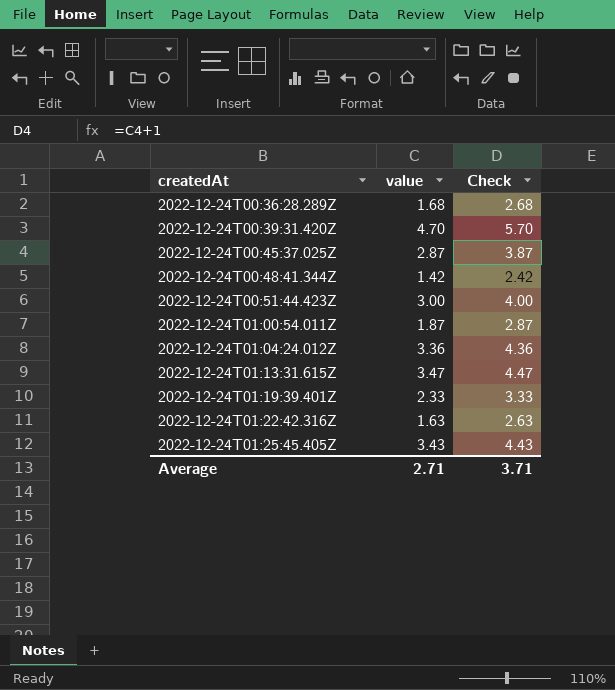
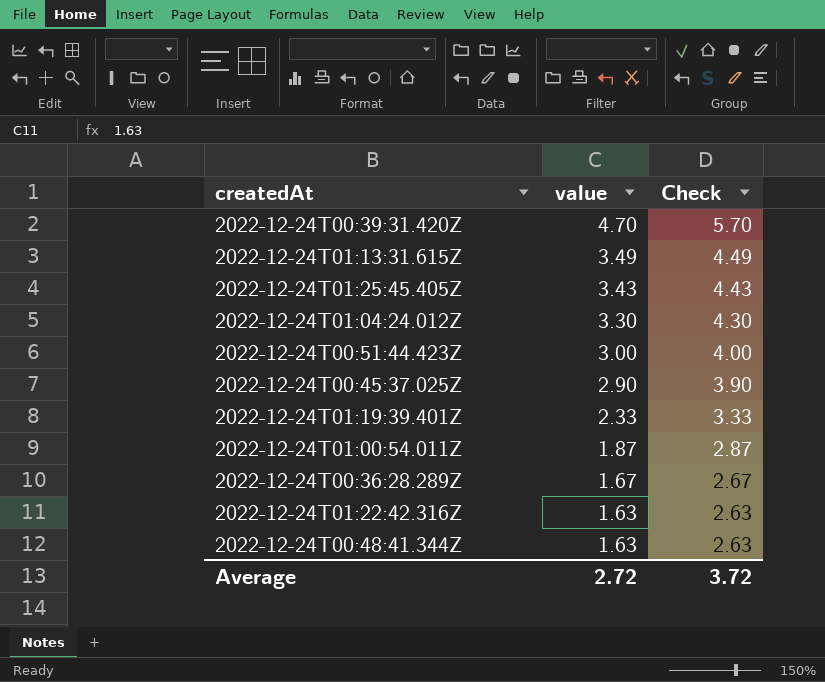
row order: createdAt ascending -> value descending
2022-12-24T01:13:31.615Z | value: 3.47 -> 3.49
2022-12-24T01:13:31.615Z | Check: 4.47 -> 4.49
2022-12-24T01:04:24.012Z | value: 3.36 -> 3.30
2022-12-24T01:04:24.012Z | Check: 4.36 -> 4.30
2022-12-24T00:45:37.025Z | value: 2.87 -> 2.90
2022-12-24T00:45:37.025Z | Check: 3.87 -> 3.90
2022-12-24T00:36:28.289Z | value: 1.68 -> 1.67
2022-12-24T00:36:28.289Z | Check: 2.68 -> 2.67
2022-12-24T00:48:41.344Z | value: 1.42 -> 1.63
2022-12-24T00:48:41.344Z | Check: 2.42 -> 2.63
Average | value: 2.71 -> 2.72
Average | Check: 3.71 -> 3.72

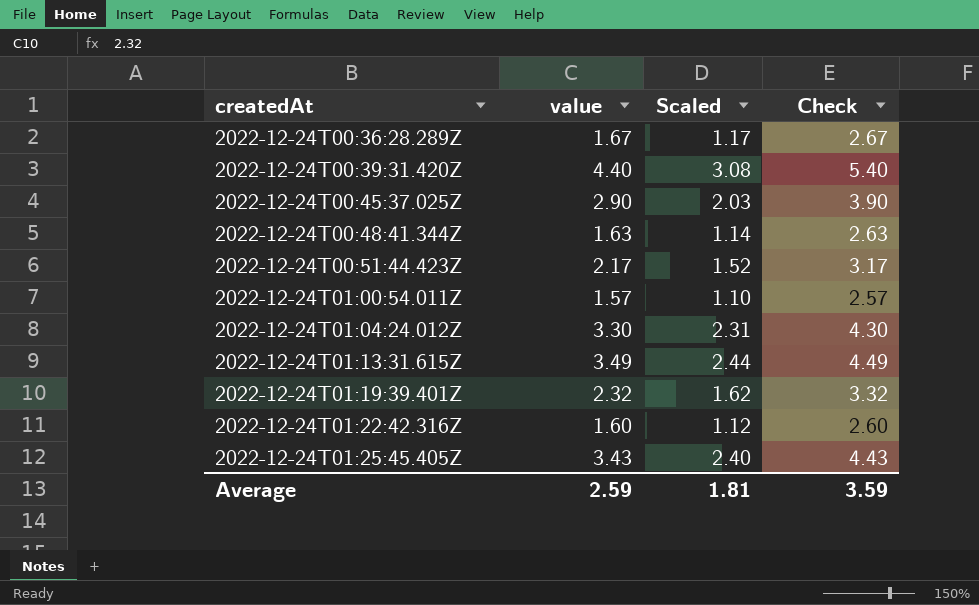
row order: value descending -> createdAt ascending
column Scaled | formula: none -> [value] * 0.7
2022-12-24T00:39:31.420Z | value: 4.70 -> 4.40
2022-12-24T00:39:31.420Z | Check: 5.70 -> 5.40
2022-12-24T00:51:44.423Z | value: 3.00 -> 2.17
2022-12-24T00:51:44.423Z | Check: 4.00 -> 3.17
2022-12-24T01:00:54.011Z | value: 1.87 -> 1.57
2022-12-24T01:00:54.011Z | Check: 2.87 -> 2.57
2022-12-24T01:19:39.401Z | value: 2.33 -> 2.32
2022-12-24T01:19:39.401Z | Check: 3.33 -> 3.32
2022-12-24T01:22:42.316Z | value: 1.63 -> 1.60
2022-12-24T01:22:42.316Z | Check: 2.63 -> 2.60
Average | value: 2.72 -> 2.59
Average | Check: 3.72 -> 3.59

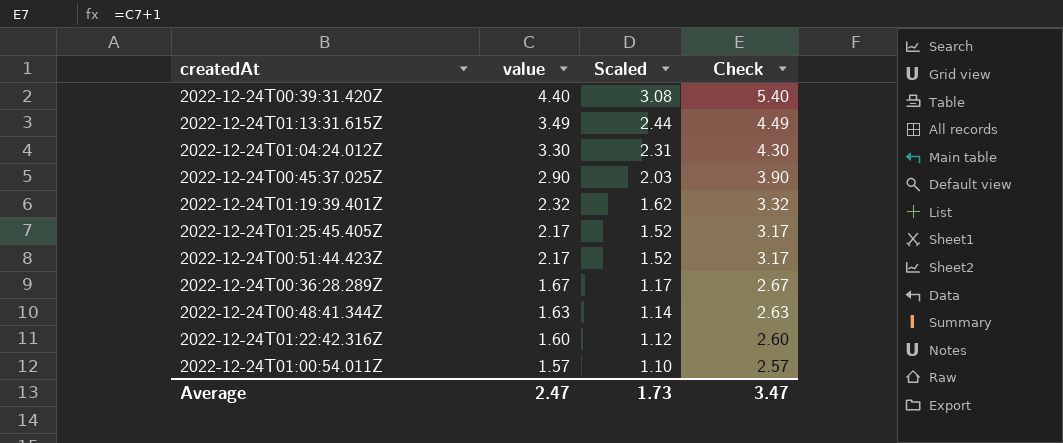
row order: createdAt ascending -> value descending
2022-12-24T01:25:45.405Z | value: 3.43 -> 2.17
2022-12-24T01:25:45.405Z | Scaled: 2.40 -> 1.52
2022-12-24T01:25:45.405Z | Check: 4.43 -> 3.17
Average | value: 2.59 -> 2.47
Average | Scaled: 1.81 -> 1.73
Average | Check: 3.59 -> 3.47

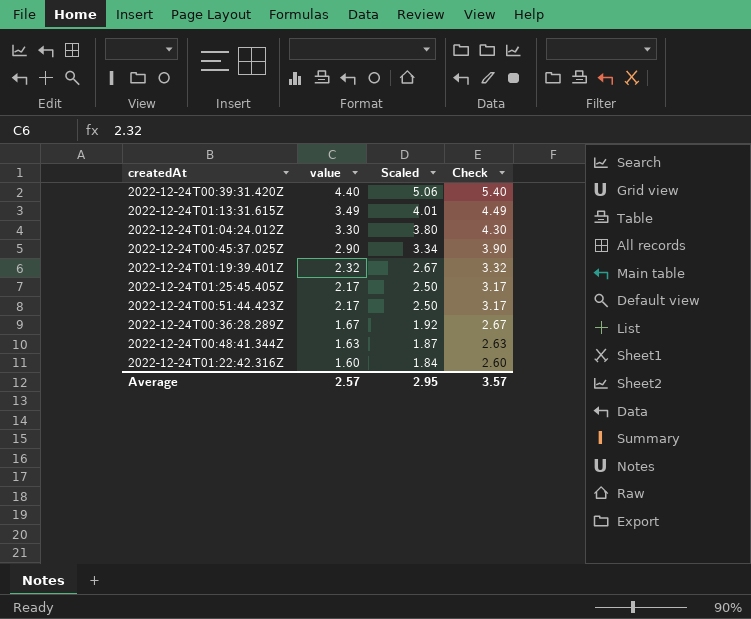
column Scaled | formula: [value] * 0.7 -> [value] * 1.15
row 2022-12-24T01:00:54.011Z: 1.57 | 1.10 | 2.57 -> none
Average | value: 2.47 -> 2.57
Average | Scaled: 1.73 -> 2.95
Average | Check: 3.47 -> 3.57

